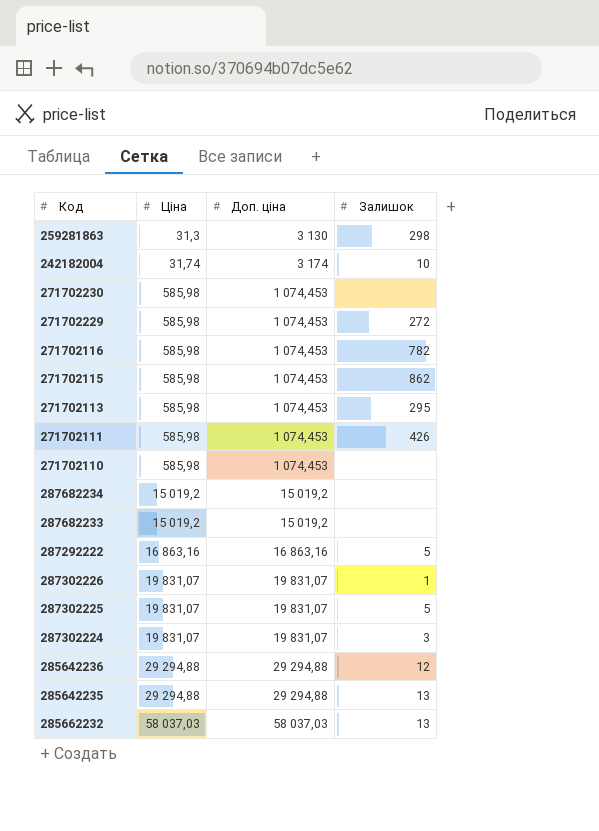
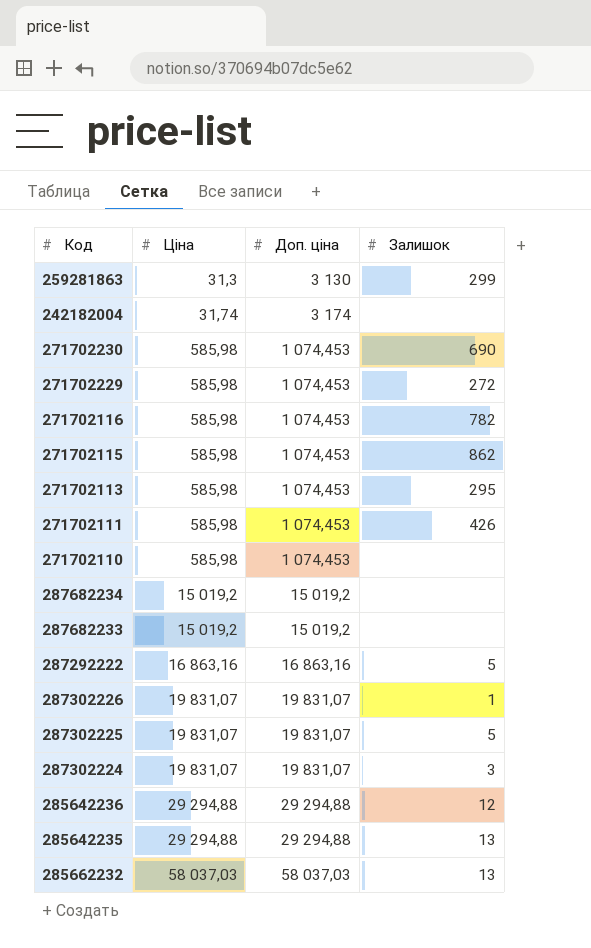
259281863 | Залишок: 298 -> 299
242182004 | Залишок: 10 -> none
271702230 | Залишок: none -> 690

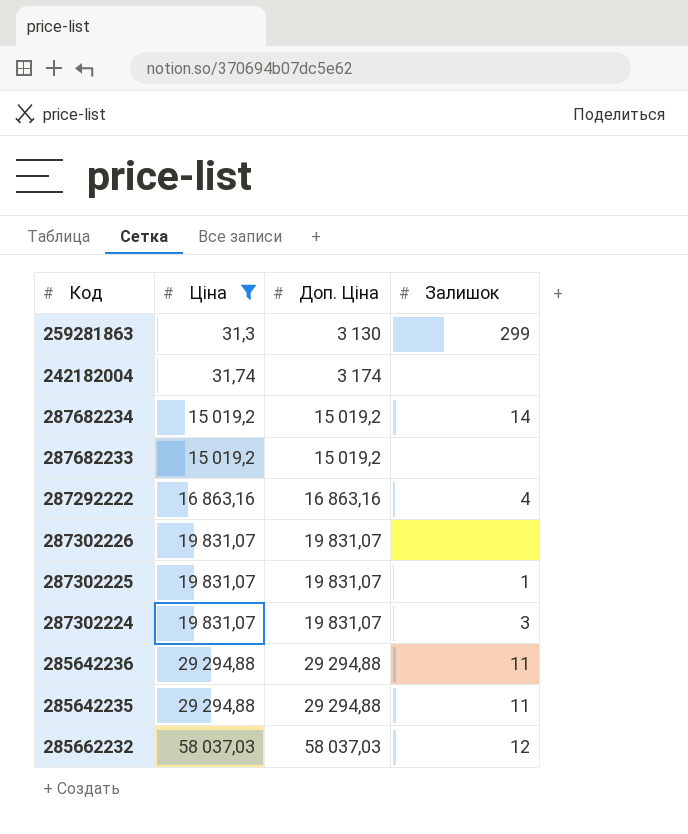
filter: none -> Ціна != 585,98
column name: Доп. ціна -> Доп. Ціна
287682234 | Залишок: none -> 14
287292222 | Залишок: 5 -> 4
287302226 | Залишок: 1 -> none
287302225 | Залишок: 5 -> 1
285642236 | Залишок: 12 -> 11
285642235 | Залишок: 13 -> 11
285662232 | Залишок: 13 -> 12

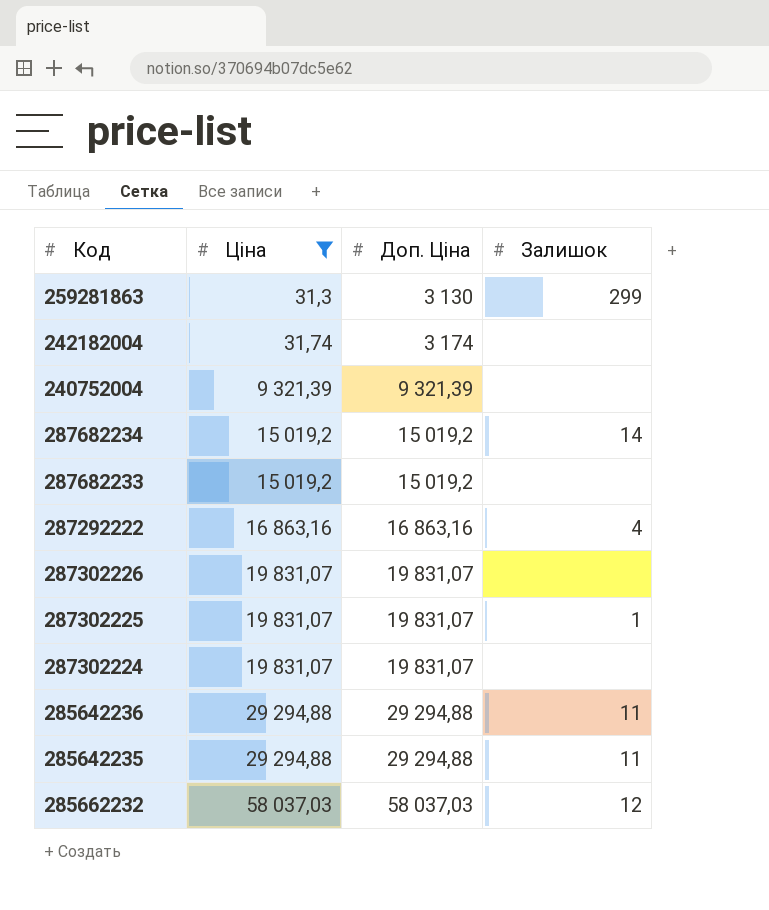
row 240752004: none -> 9 321,39 | 9 321,39 | none
287302224 | Залишок: 3 -> none

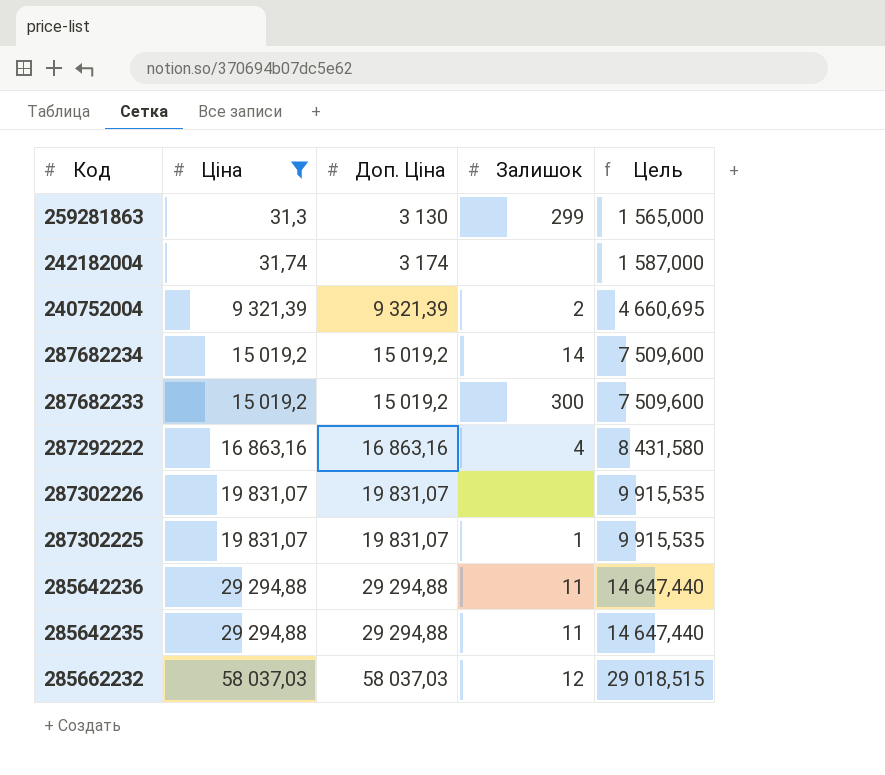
column Цель | formula: none -> [Доп. Ціна] * 0,5
row 287302224: 19 831,07 | 19 831,07 | none -> none
240752004 | Залишок: none -> 2
287682233 | Залишок: none -> 300

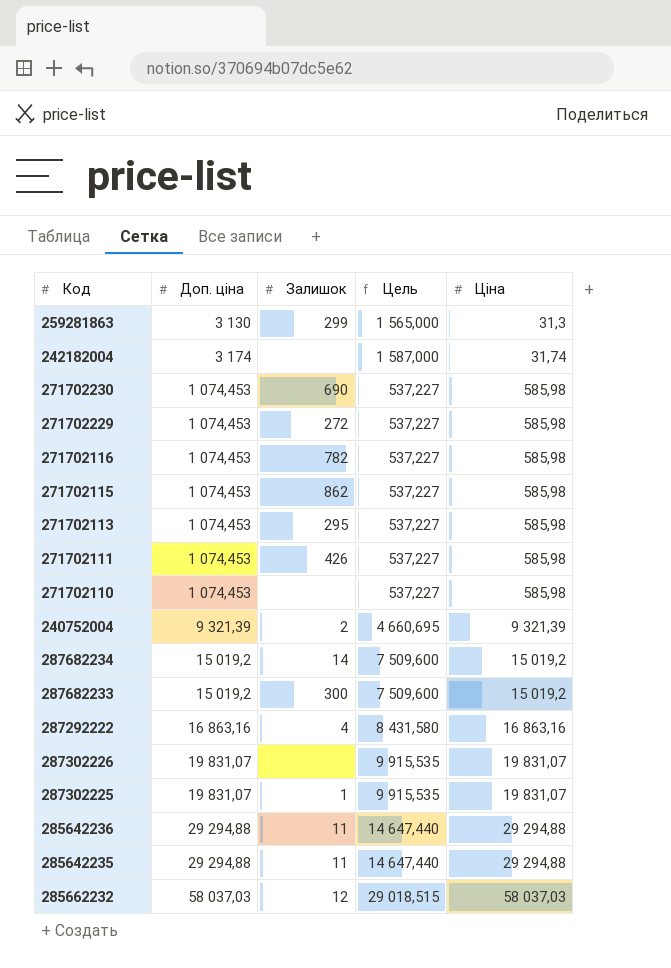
filter: Ціна != 585,98 -> none
column name: Доп. Ціна -> Доп. ціна
column Ціна | position: 2 -> 5

